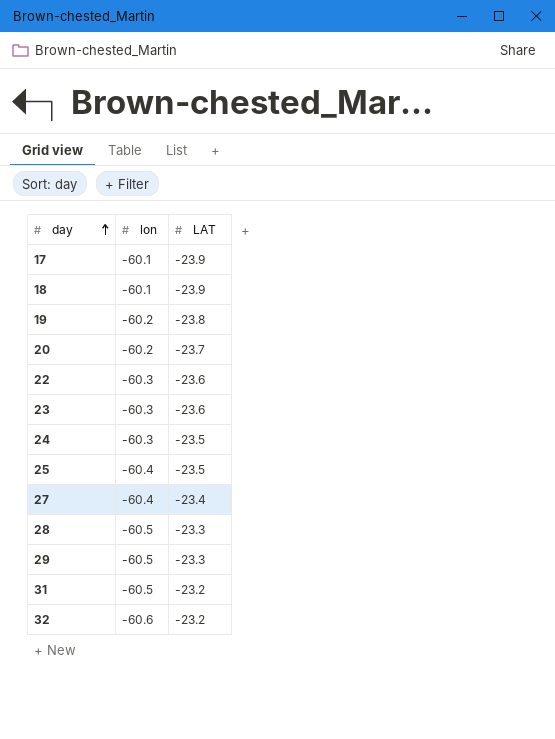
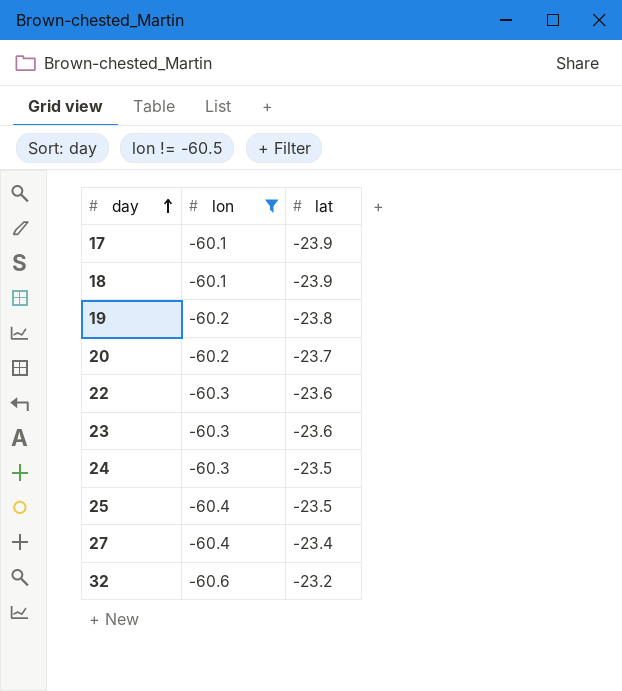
filter: none -> lon != -60.5
column name: LAT -> lat

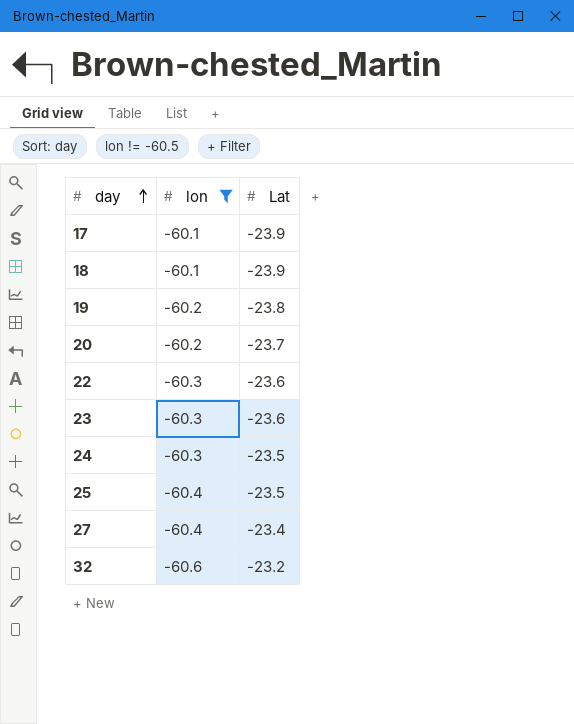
column name: lat -> Lat

